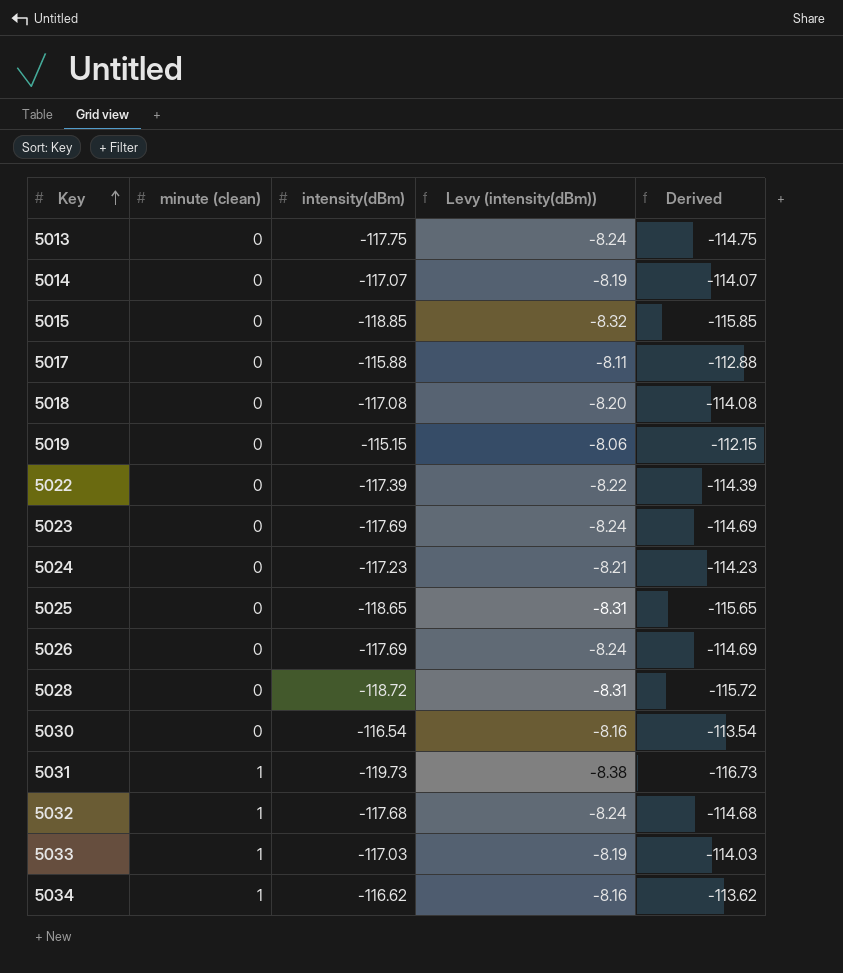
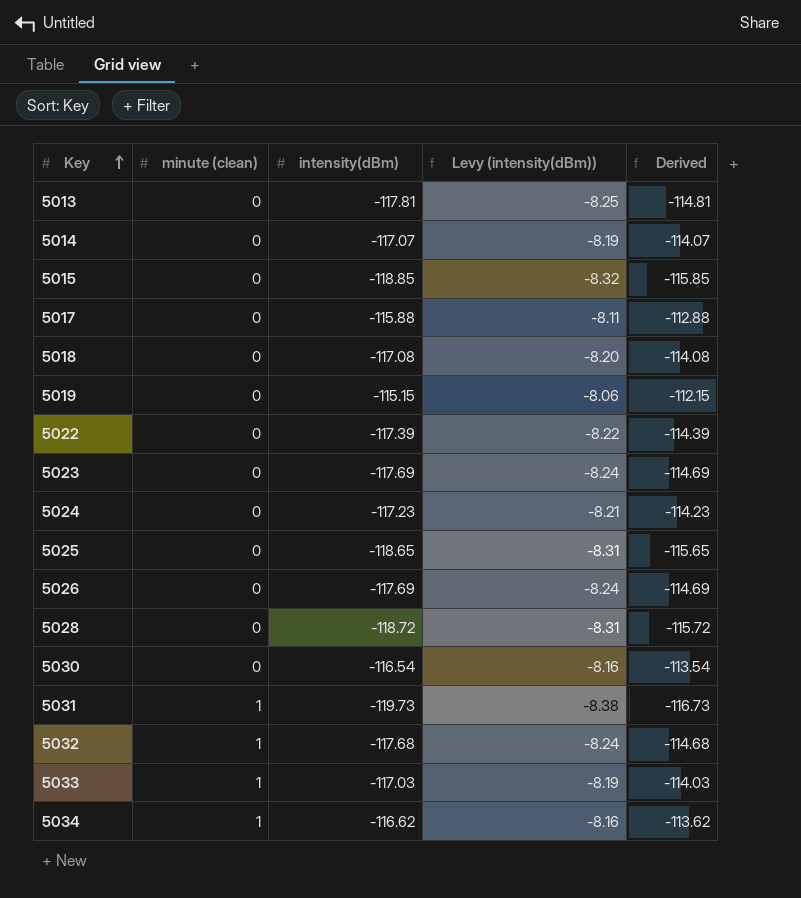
5013 | intensity(dBm): -117.75 -> -117.81
5013 | Levy (intensity(dBm)): -8.24 -> -8.25
5013 | Derived: -114.75 -> -114.81

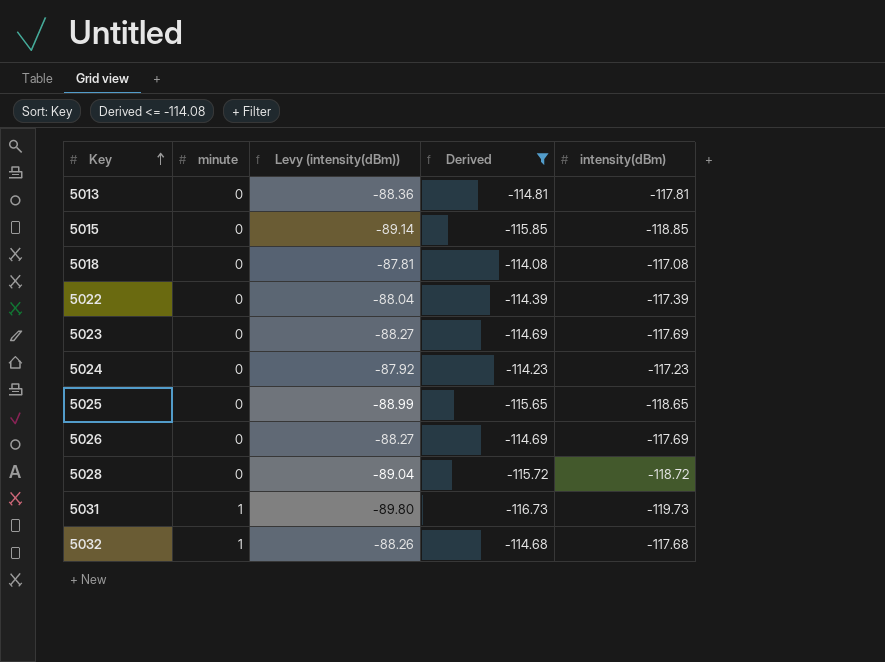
filter: none -> Derived <= -114.08
column name: minute (clean) -> minute
column Levy (intensity(dBm)) | formula: [intensity(dBm)] * 0.07 -> [intensity(dBm)] * 0.75
column intensity(dBm) | position: 3 -> 5

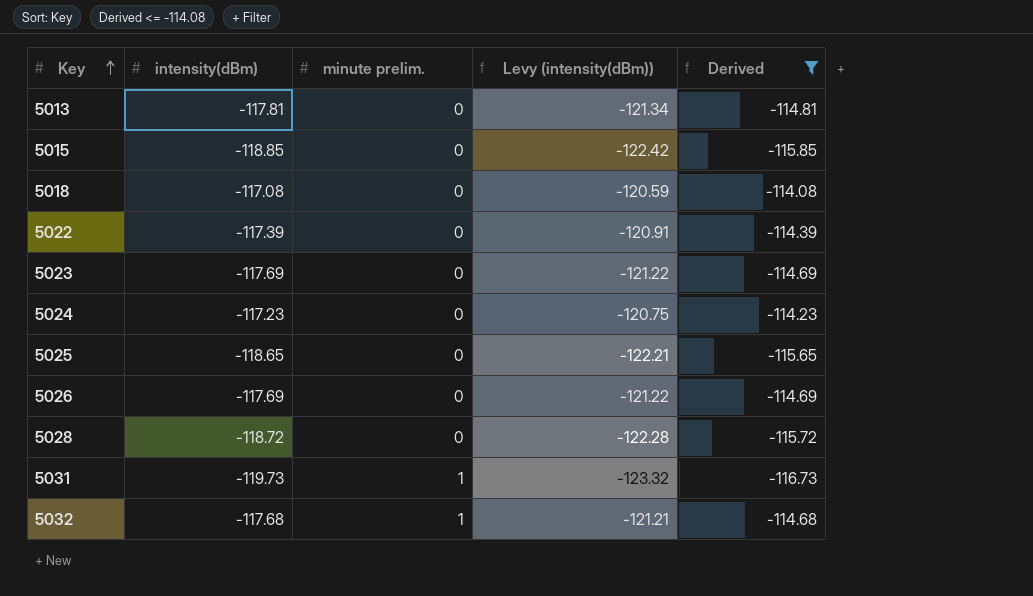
column intensity(dBm) | position: 5 -> 2
column name: minute -> minute prelim.
column Levy (intensity(dBm)) | formula: [intensity(dBm)] * 0.75 -> [intensity(dBm)] * 1.03

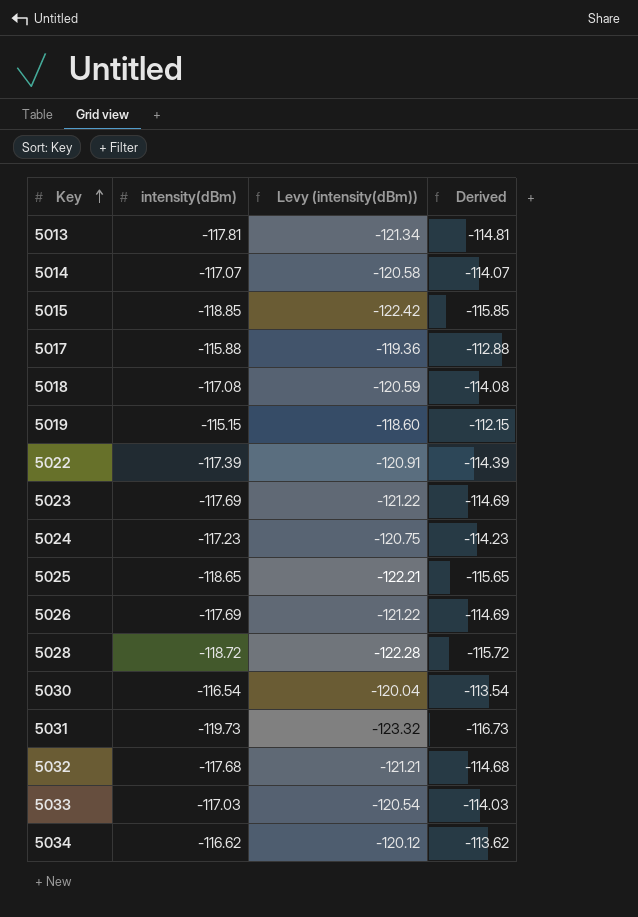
filter: Derived <= -114.08 -> none
column minute prelim. | position: 3 -> none

